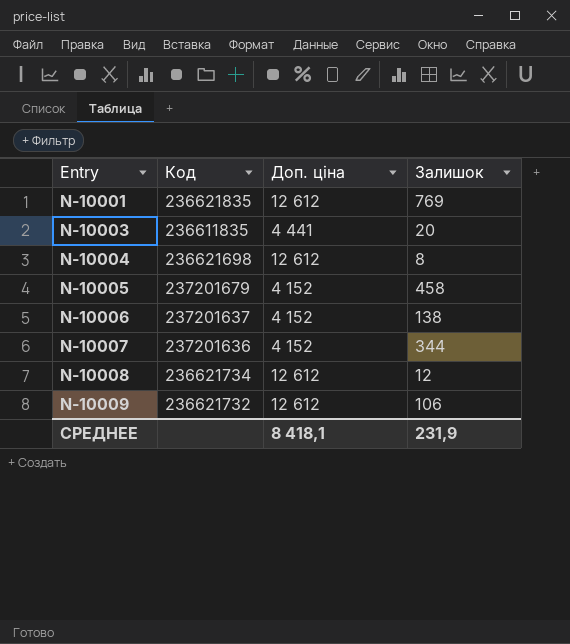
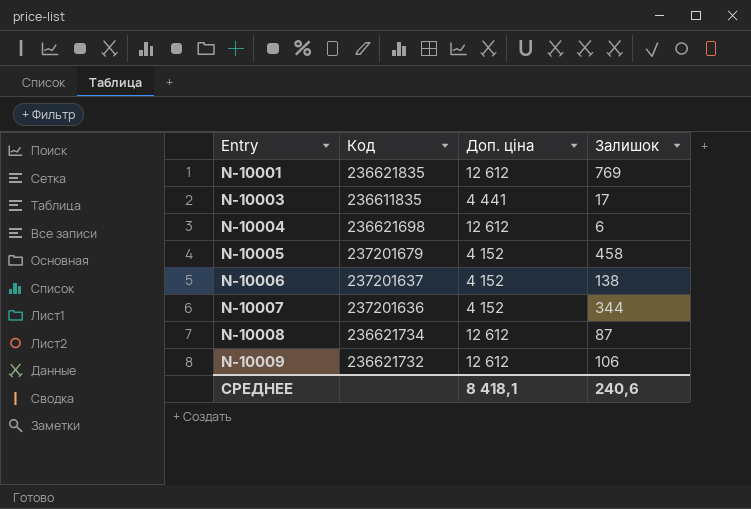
N-10003 | Залишок: 20 -> 17
N-10004 | Залишок: 8 -> 6
N-10008 | Залишок: 12 -> 87
СРЕДНЕЕ | Залишок: 231,9 -> 240,6

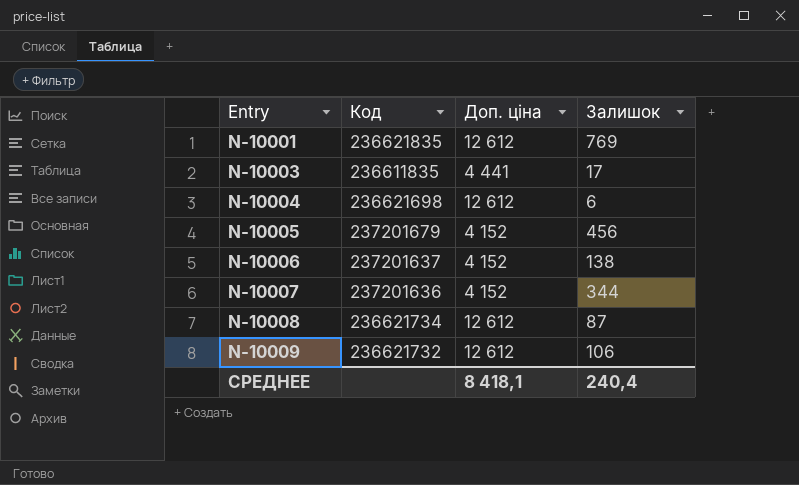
N-10005 | Залишок: 458 -> 456
СРЕДНЕЕ | Залишок: 240,6 -> 240,4

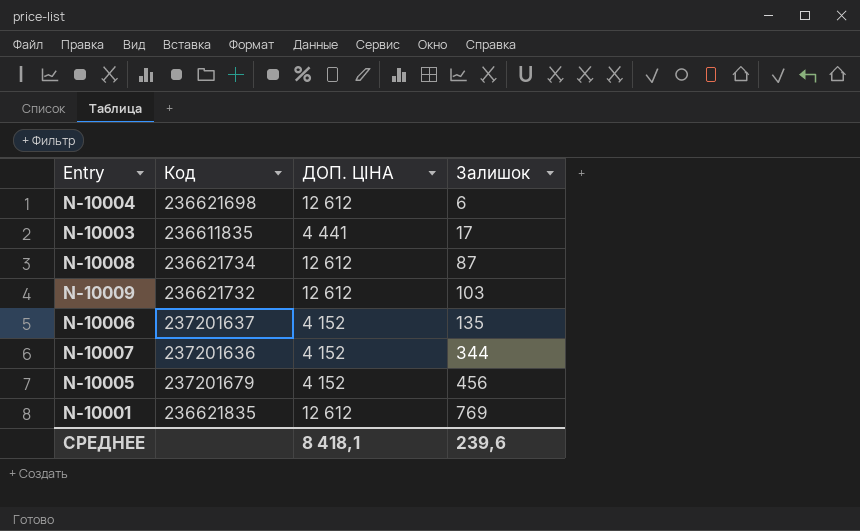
row order: Entry ascending -> Залишок ascending
column name: Доп. ціна -> ДОП. ЦІНА
N-10009 | Залишок: 106 -> 103
N-10006 | Залишок: 138 -> 135
СРЕДНЕЕ | Залишок: 240,4 -> 239,6

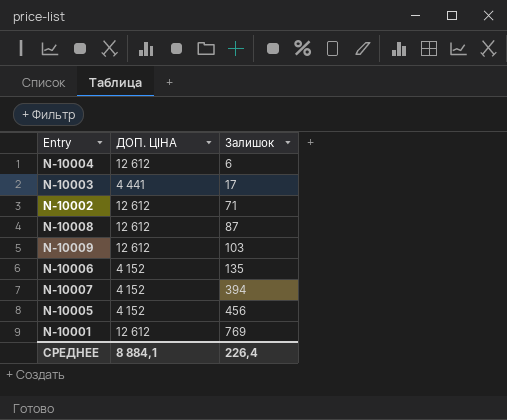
column Код | position: 2 -> none
row N-10002: none -> 12 612 | 71
N-10007 | Залишок: 344 -> 394
СРЕДНЕЕ | ДОП. ЦІНА: 8 418,1 -> 8 884,1
СРЕДНЕЕ | Залишок: 239,6 -> 226,4

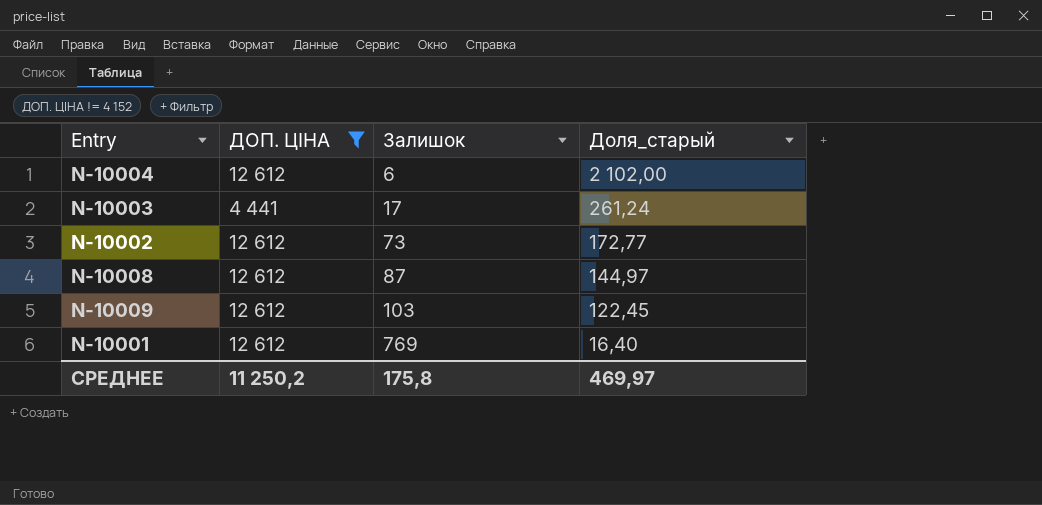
filter: none -> ДОП. ЦІНА != 4 152
column Доля_старый | formula: none -> [ДОП. ЦІНА] / [Залишок]
N-10002 | Залишок: 71 -> 73
СРЕДНЕЕ | ДОП. ЦІНА: 8 884,1 -> 11 250,2
СРЕДНЕЕ | Залишок: 226,4 -> 175,8

